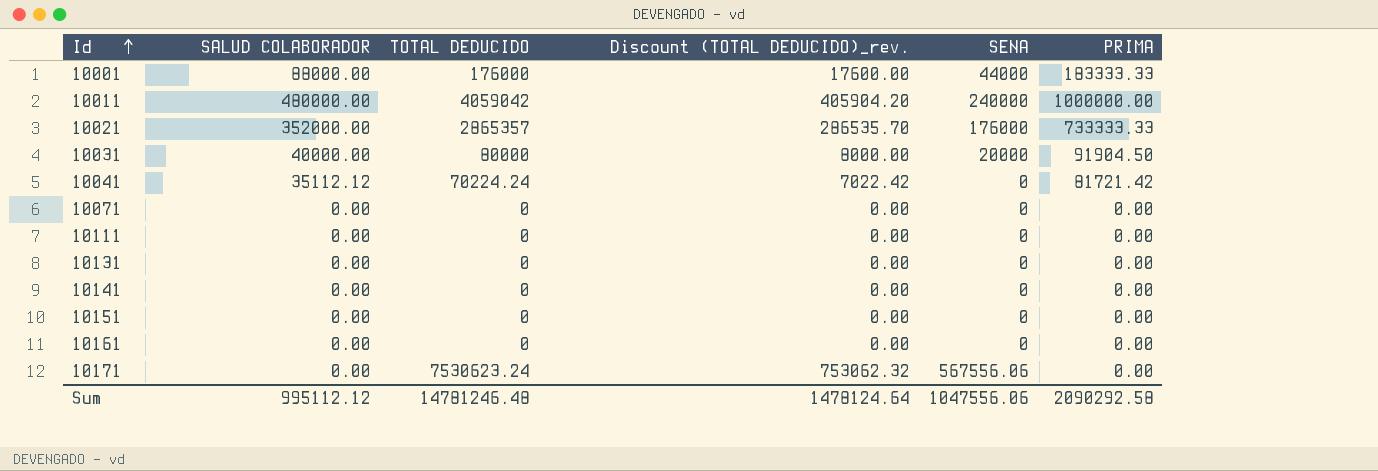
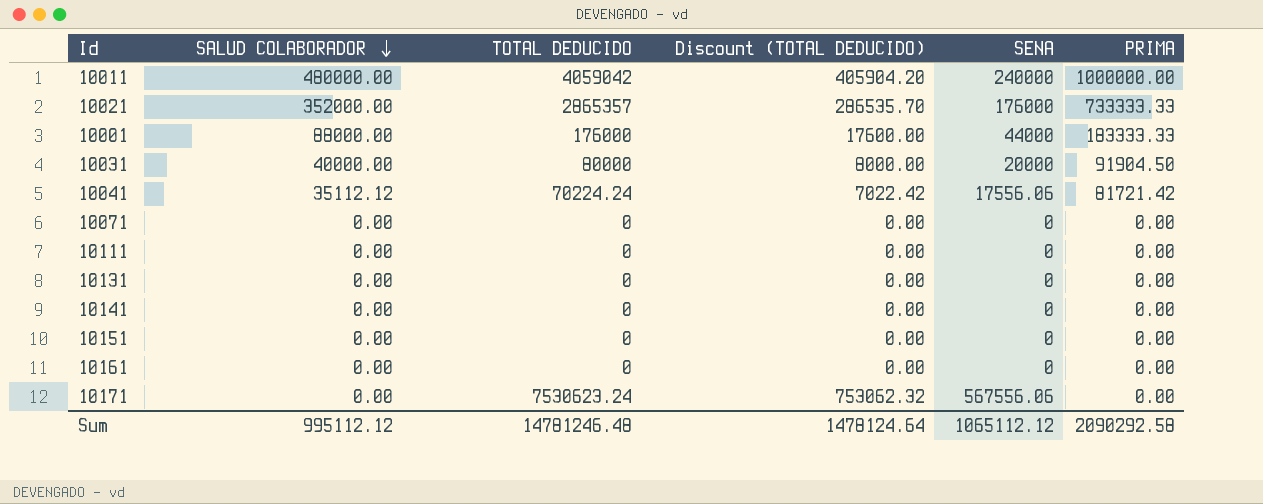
row order: Id ascending -> SALUD COLABORADOR descending
column name: Discount (TOTAL DEDUCIDO)_rev. -> Discount (TOTAL DEDUCIDO)
10041 | SENA: 0 -> 17556.06
Sum | SENA: 1047556.06 -> 1065112.12

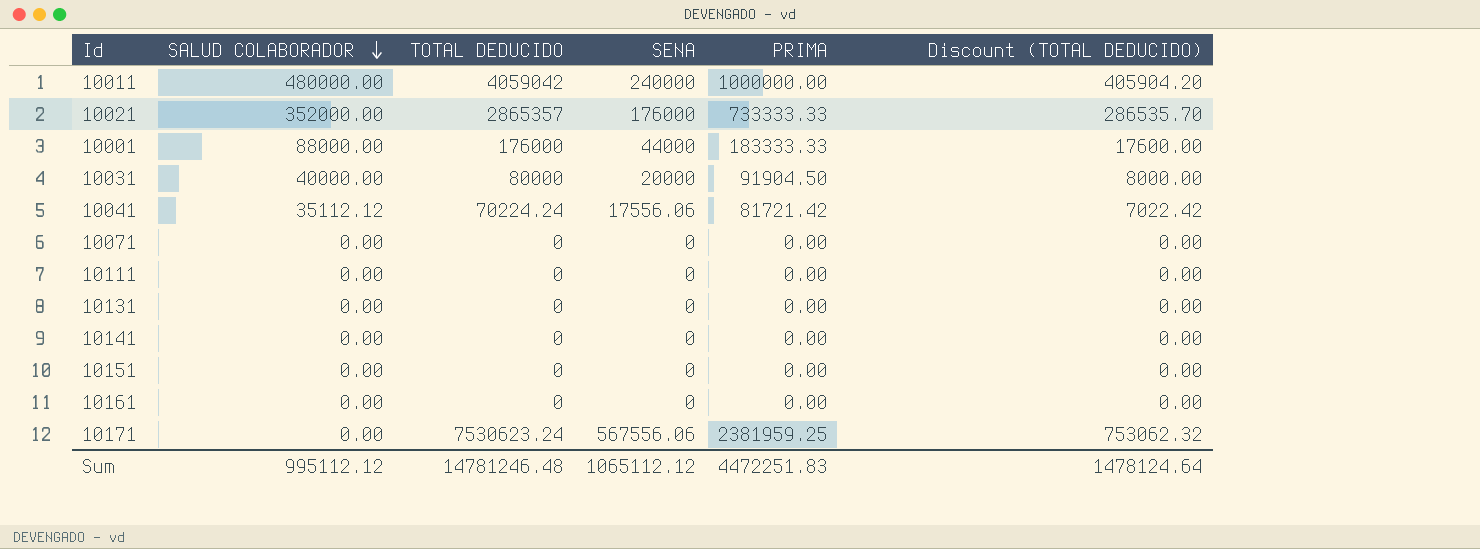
column Discount (TOTAL DEDUCIDO) | position: 4 -> 6
10171 | PRIMA: 0.00 -> 2381959.25
Sum | PRIMA: 2090292.58 -> 4472251.83

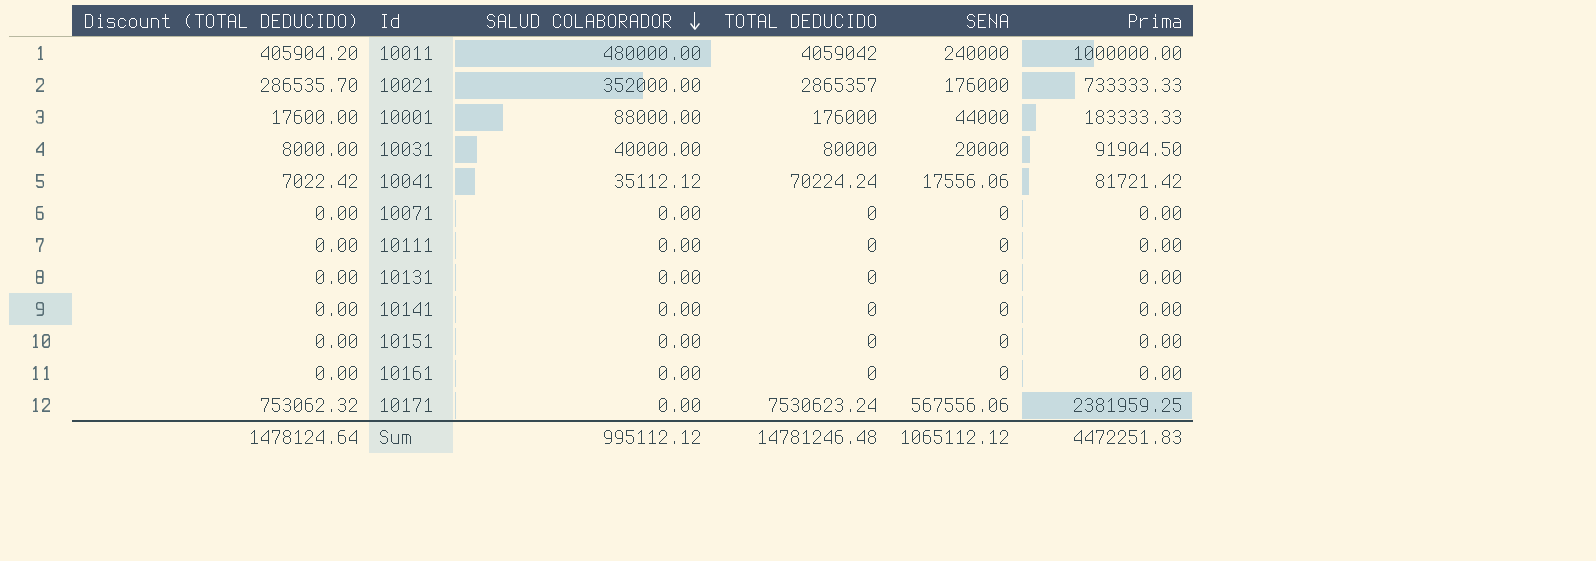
column Discount (TOTAL DEDUCIDO) | position: 6 -> 1
column name: PRIMA -> Prima

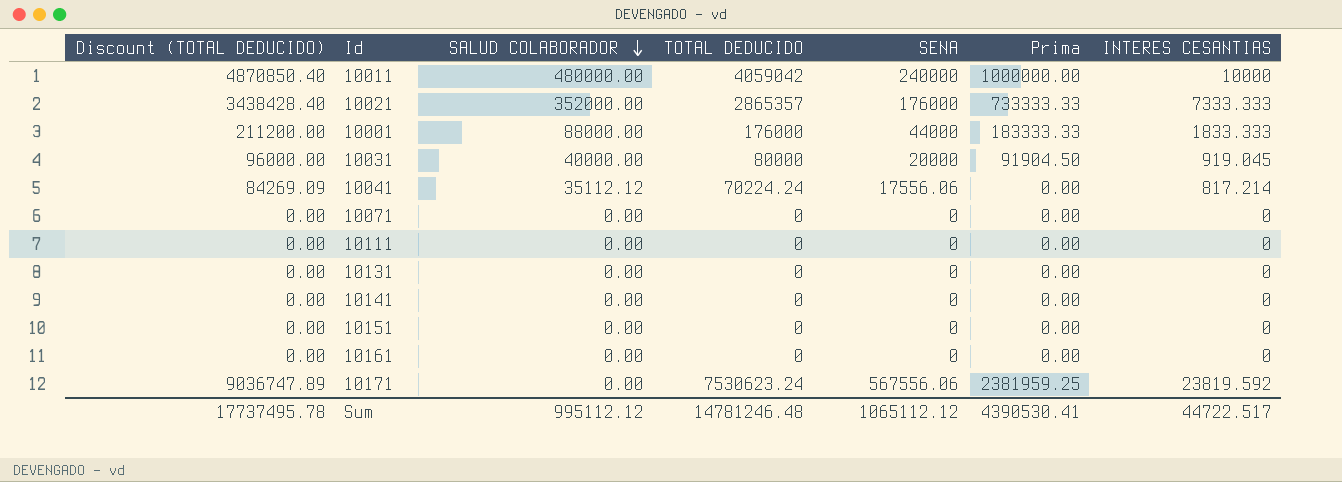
column Discount (TOTAL DEDUCIDO) | formula: [TOTAL DEDUCIDO] * 0.1 -> [TOTAL DEDUCIDO] * 1.2
column INTERES CESANTIAS | position: none -> 7
10041 | Prima: 81721.42 -> 0.00
Sum | Discount (TOTAL DEDUCIDO): 1478124.64 -> 17737495.78
Sum | Prima: 4472251.83 -> 4390530.41

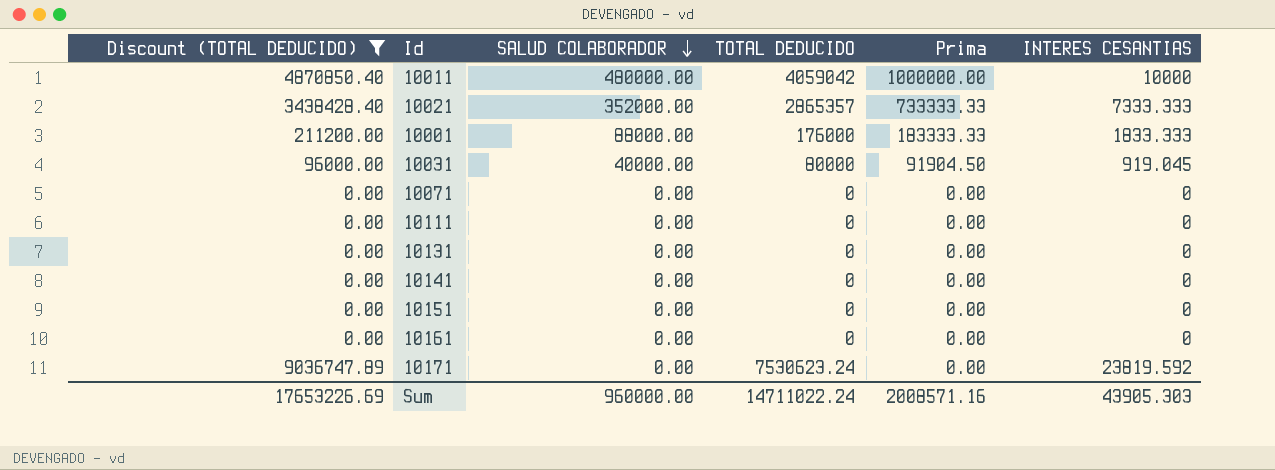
filter: none -> Discount (TOTAL DEDUCIDO) != 84269.09
column SENA | position: 5 -> none
10171 | Prima: 2381959.25 -> 0.00
Sum | Discount (TOTAL DEDUCIDO): 17737495.78 -> 17653226.69
Sum | SALUD COLABORADOR: 995112.12 -> 960000.00
Sum | TOTAL DEDUCIDO: 14781246.48 -> 14711022.24
Sum | Prima: 4390530.41 -> 2008571.16
Sum | INTERES CESANTIAS: 44722.517 -> 43905.303

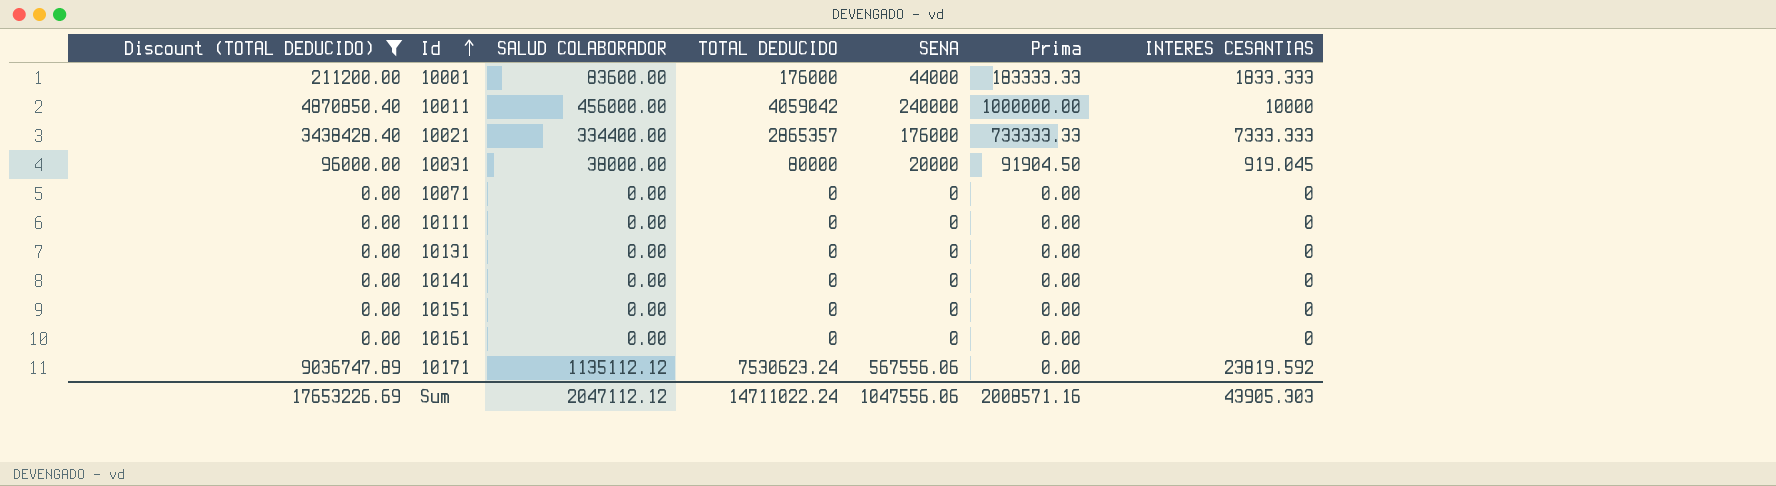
row order: SALUD COLABORADOR descending -> Id ascending
column SENA | position: none -> 5
10001 | SALUD COLABORADOR: 88000.00 -> 83600.00
10011 | SALUD COLABORADOR: 480000.00 -> 456000.00
10021 | SALUD COLABORADOR: 352000.00 -> 334400.00
10031 | SALUD COLABORADOR: 40000.00 -> 38000.00
10171 | SALUD COLABORADOR: 0.00 -> 1135112.12
Sum | SALUD COLABORADOR: 960000.00 -> 2047112.12

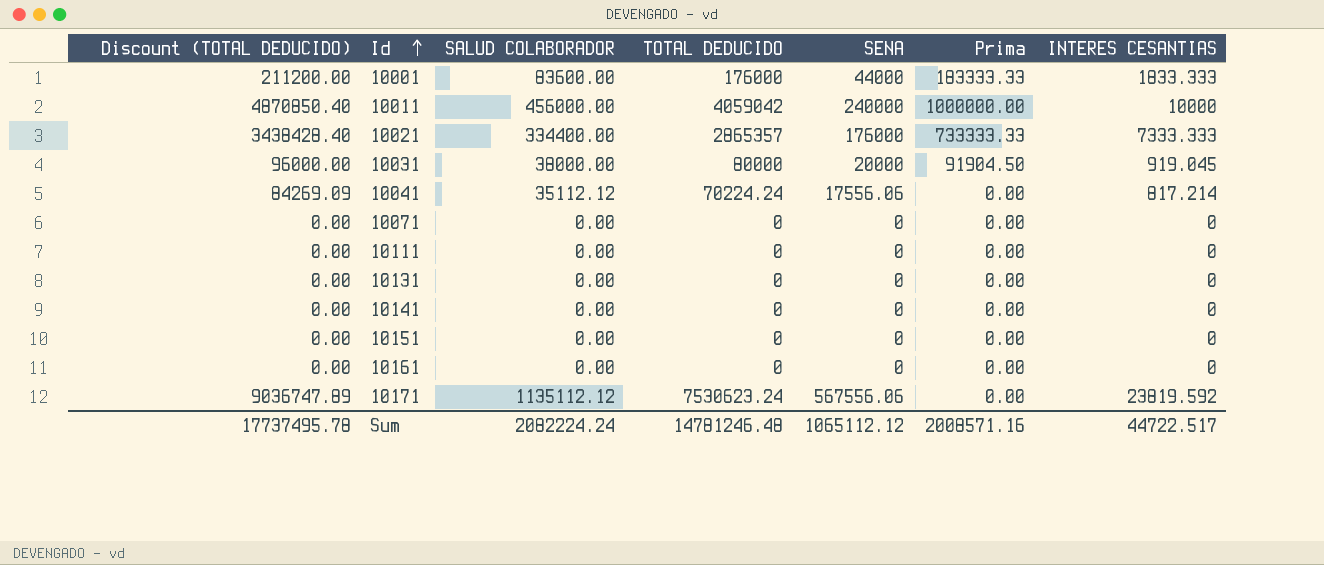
filter: Discount (TOTAL DEDUCIDO) != 84269.09 -> none
Sum | Discount (TOTAL DEDUCIDO): 17653226.69 -> 17737495.78
Sum | SALUD COLABORADOR: 2047112.12 -> 2082224.24
Sum | TOTAL DEDUCIDO: 14711022.24 -> 14781246.48
Sum | SENA: 1047556.06 -> 1065112.12
Sum | INTERES CESANTIAS: 43905.303 -> 44722.517

